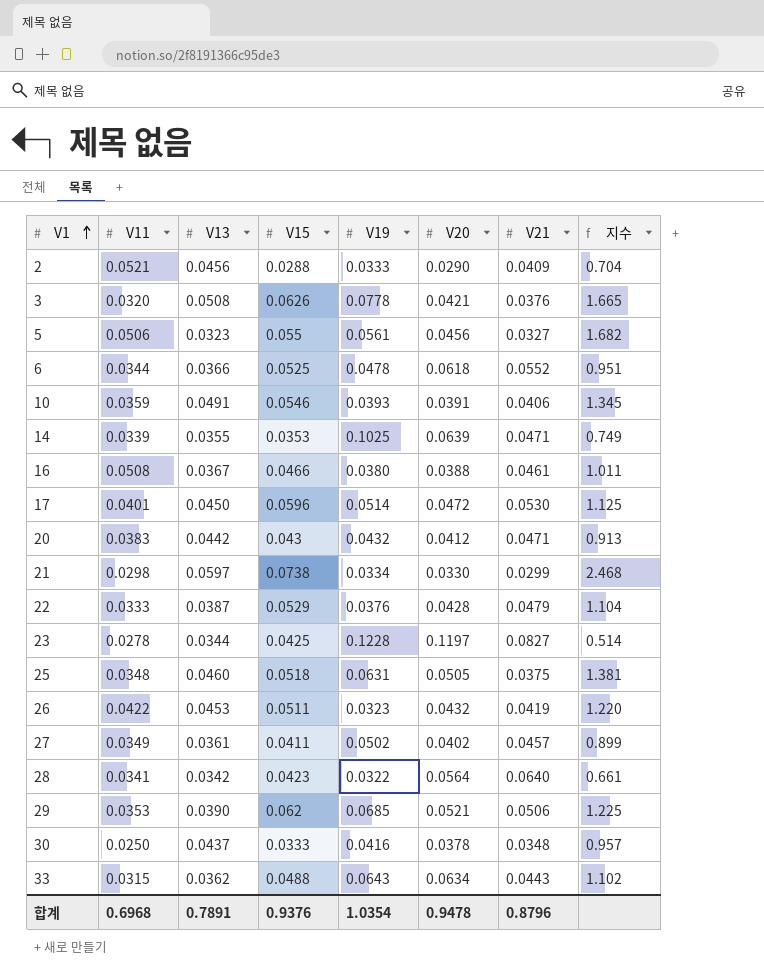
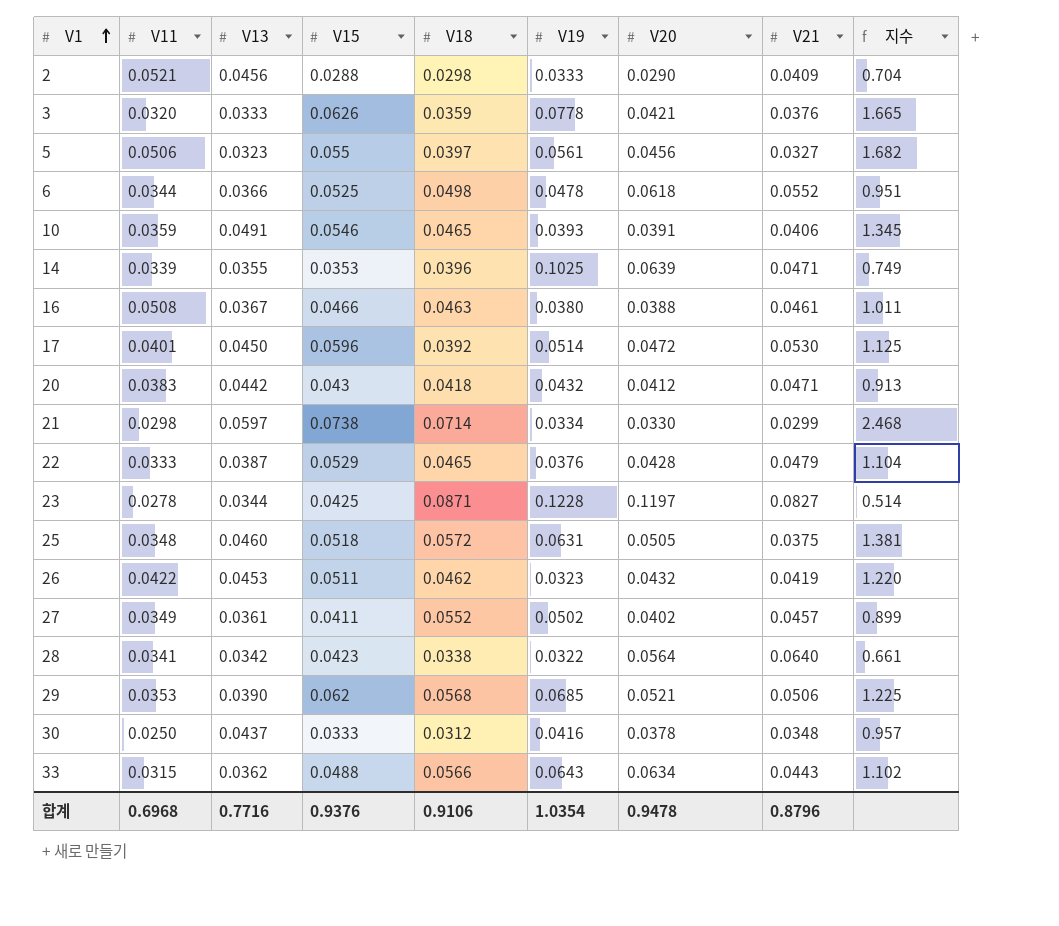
column V18 | position: none -> 5
3 | V13: 0.0508 -> 0.0333
합계 | V13: 0.7891 -> 0.7716

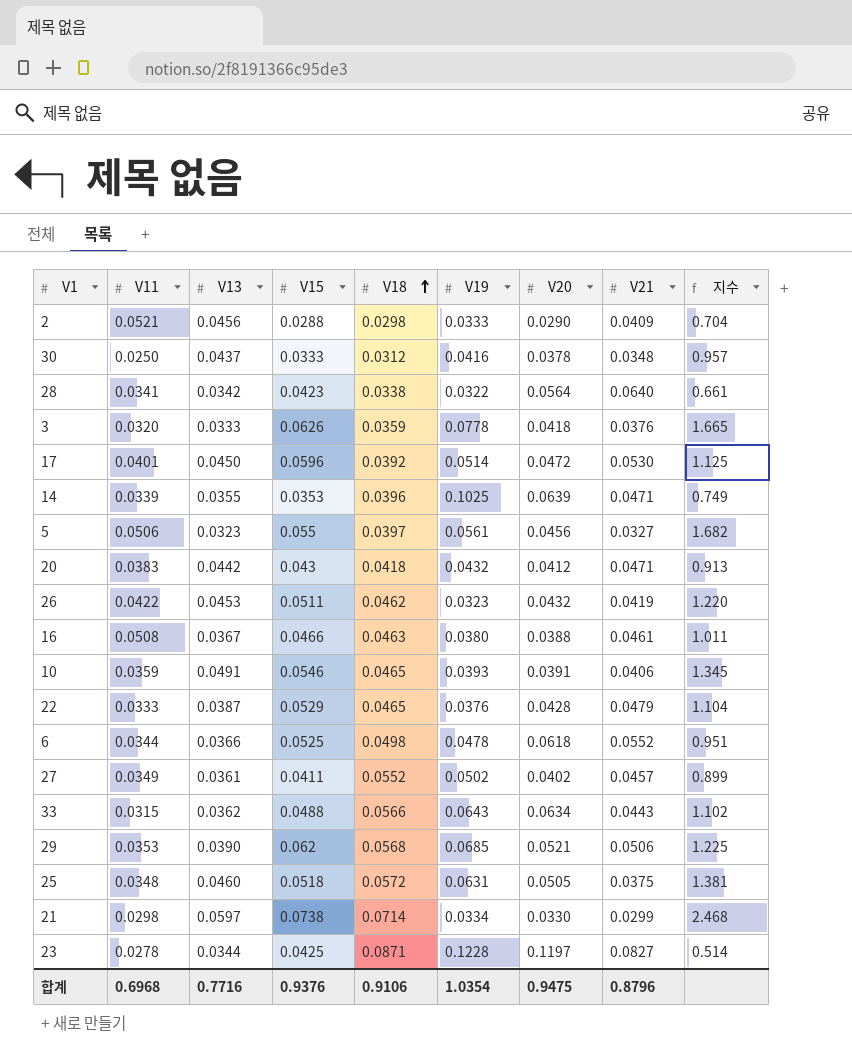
row order: V1 ascending -> V18 ascending
3 | V20: 0.0421 -> 0.0418
합계 | V20: 0.9478 -> 0.9475

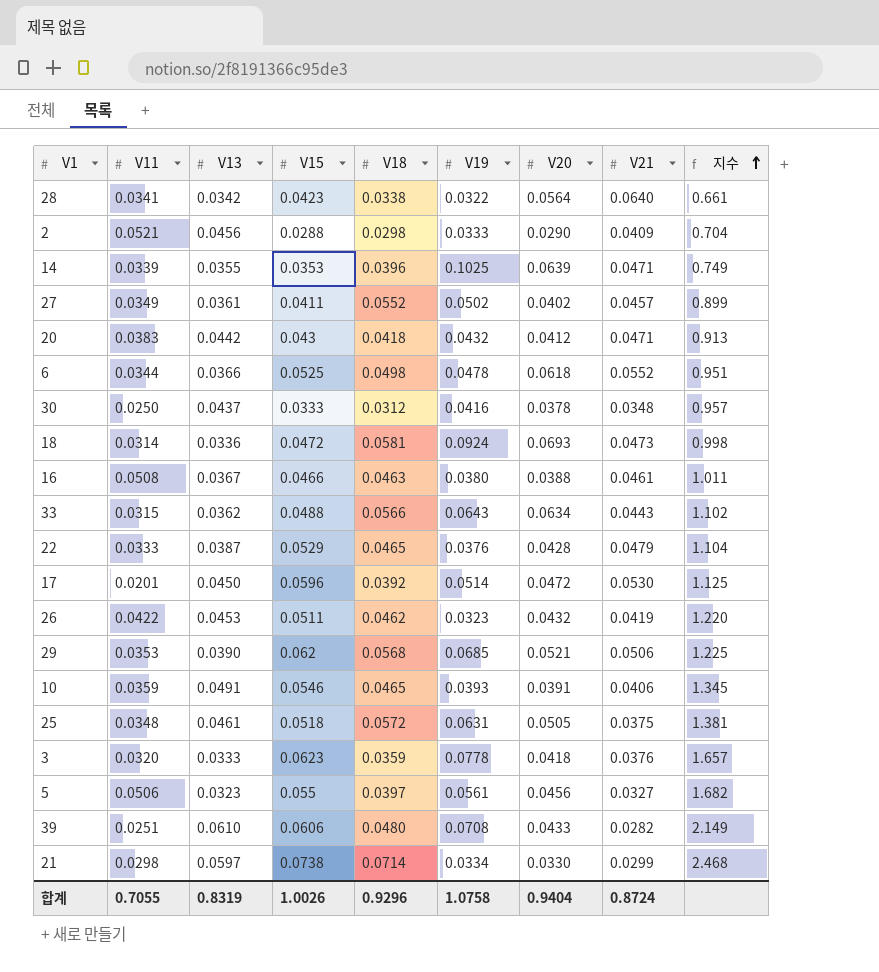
row order: V18 ascending -> 지수 ascending
row 23: 0.0278 | 0.0344 | 0.0425 | 0.0871 | 0.1228 | 0.1197 | 0.0827 | 0.514 -> none
row 18: none -> 0.0314 | 0.0336 | 0.0472 | 0.0581 | 0.0924 | 0.0693 | 0.0473 | 0.998
17 | V11: 0.0401 -> 0.0201
25 | V13: 0.0460 -> 0.0461
3 | V15: 0.0626 -> 0.0623
3 | 지수: 1.665 -> 1.657
row 39: none -> 0.0251 | 0.0610 | 0.0606 | 0.0480 | 0.0708 | 0.0433 | 0.0282 | 2.149
합계 | V11: 0.6968 -> 0.7055
합계 | V13: 0.7716 -> 0.8319
합계 | V15: 0.9376 -> 1.0026
합계 | V18: 0.9106 -> 0.9296
합계 | V19: 1.0354 -> 1.0758
합계 | V20: 0.9475 -> 0.9404
합계 | V21: 0.8796 -> 0.8724

